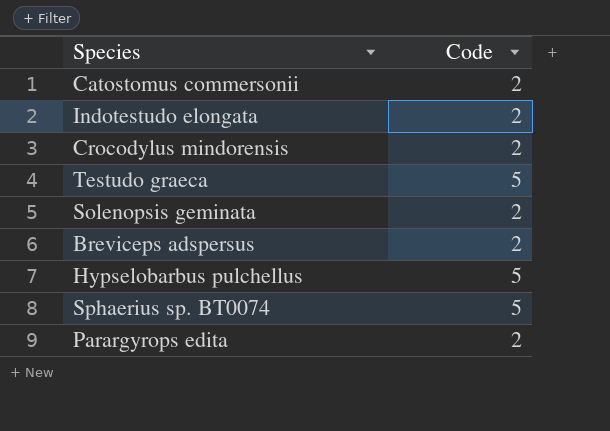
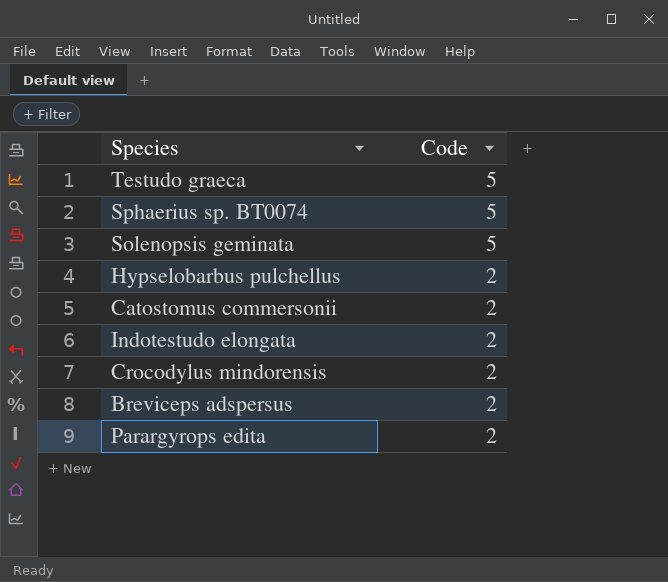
row order: none -> Code descending
Solenopsis geminata | Code: 2 -> 5
Hypselobarbus pulchellus | Code: 5 -> 2

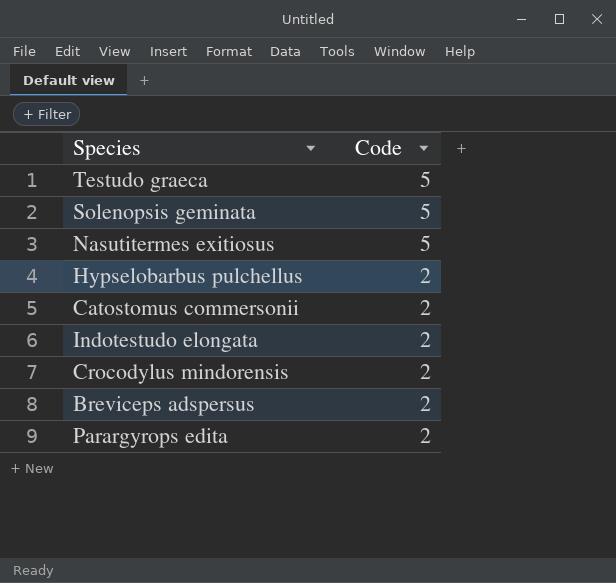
row Sphaerius sp. BT0074: 5 -> none
row Nasutitermes exitiosus: none -> 5

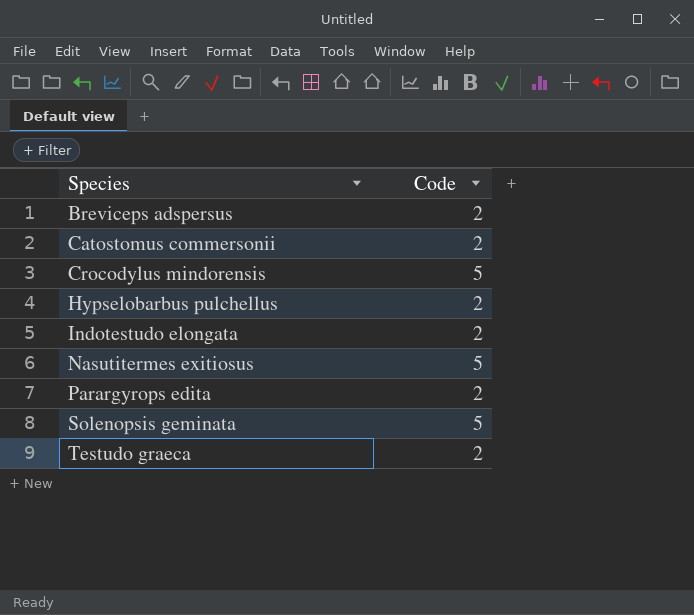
row order: Code descending -> Species ascending
Crocodylus mindorensis | Code: 2 -> 5
Testudo graeca | Code: 5 -> 2

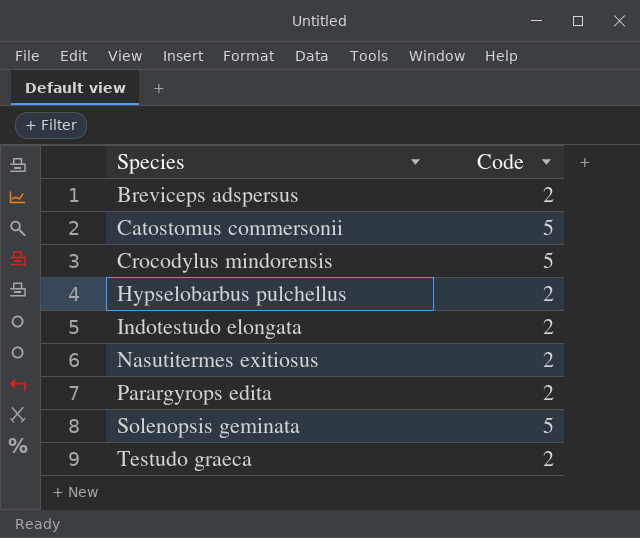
Catostomus commersonii | Code: 2 -> 5
Nasutitermes exitiosus | Code: 5 -> 2

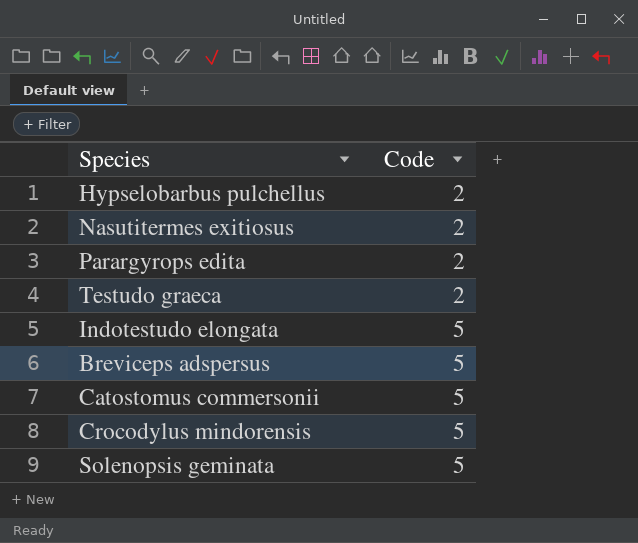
row order: Species ascending -> Code ascending
Indotestudo elongata | Code: 2 -> 5
Breviceps adspersus | Code: 2 -> 5

